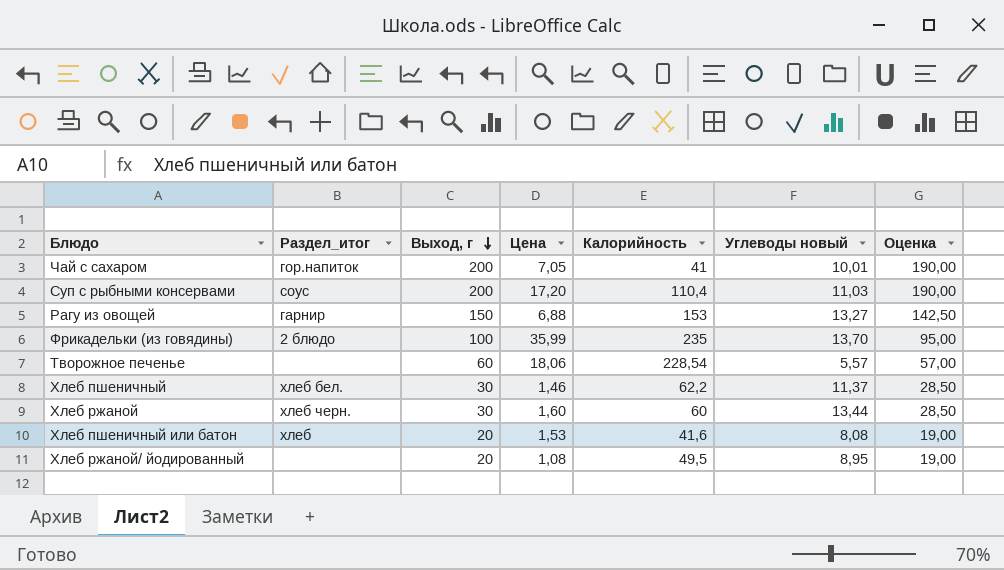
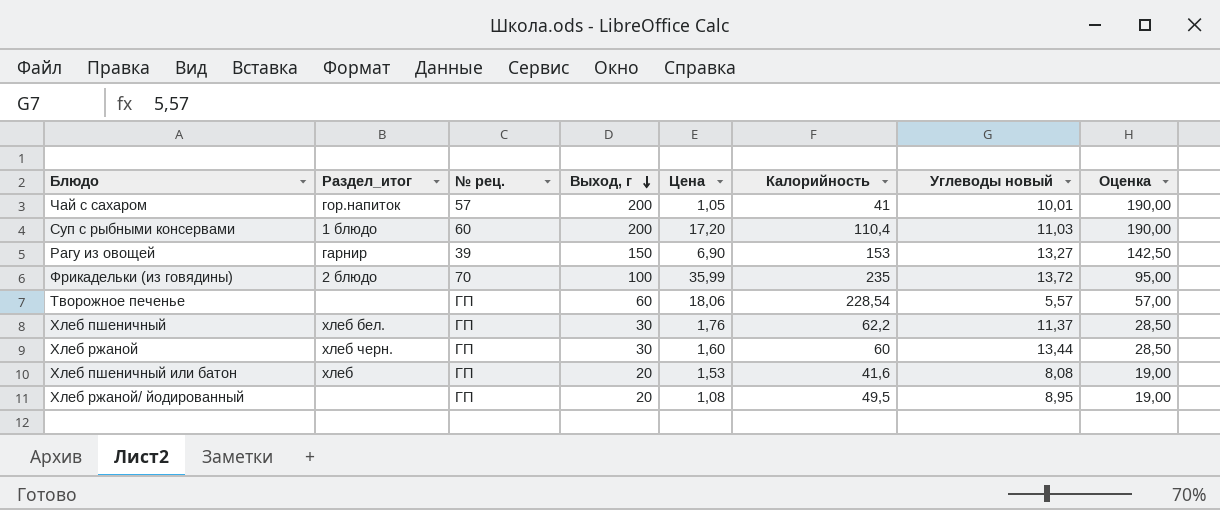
column № рец. | position: none -> 3
Чай с сахаром | Цена: 7,05 -> 1,05
Суп с рыбными консервами | Раздел_итог: соус -> 1 блюдо
Рагу из овощей | Цена: 6,88 -> 6,90
Фрикадельки (из говядины) | Углеводы новый: 13,70 -> 13,72
Хлеб пшеничный | Цена: 1,46 -> 1,76

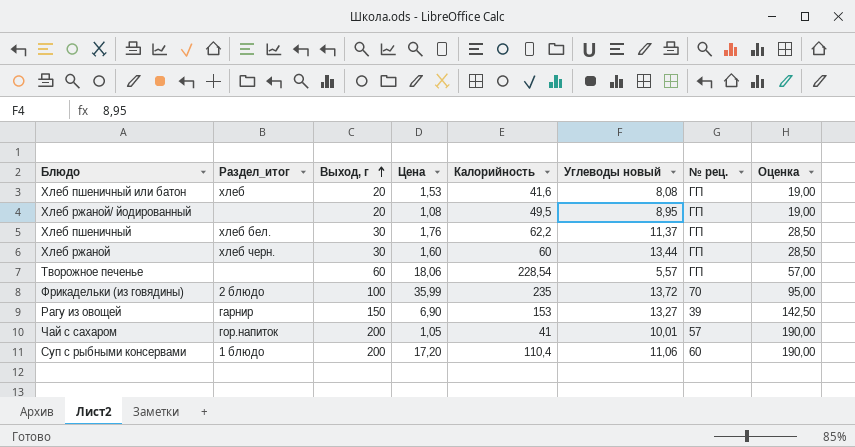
row order: Выход, г descending -> Выход, г ascending
column № рец. | position: 3 -> 7
Суп с рыбными консервами | Углеводы новый: 11,03 -> 11,06

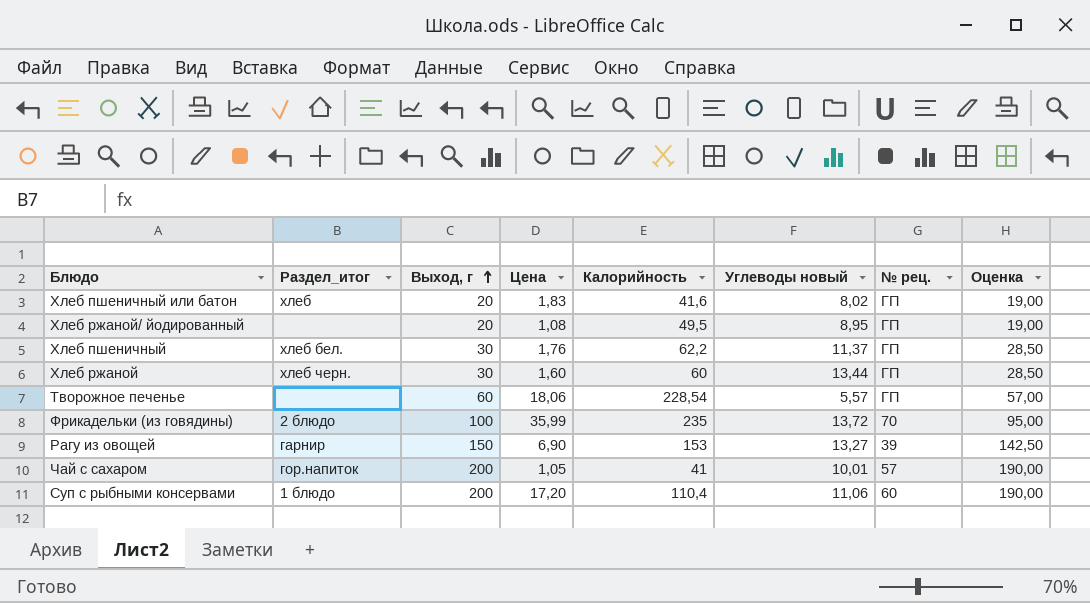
Хлеб пшеничный или батон | Цена: 1,53 -> 1,83
Хлеб пшеничный или батон | Углеводы новый: 8,08 -> 8,02

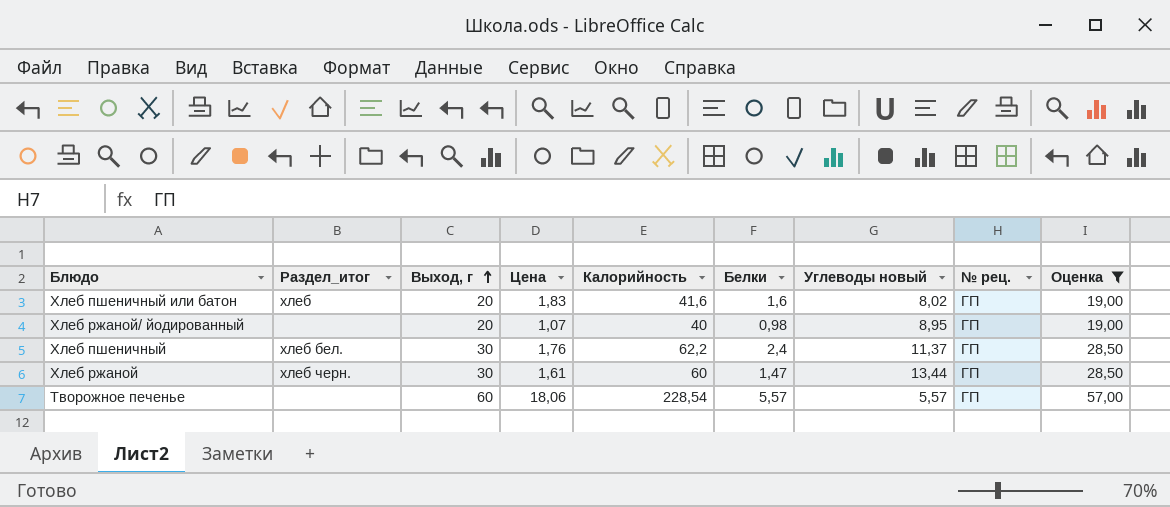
filter: none -> Оценка <= 57,00
column Белки | position: none -> 6
Хлеб ржаной/ йодированный | Цена: 1,08 -> 1,07
Хлеб ржаной/ йодированный | Калорийность: 49,5 -> 40
Хлеб ржаной | Цена: 1,60 -> 1,61

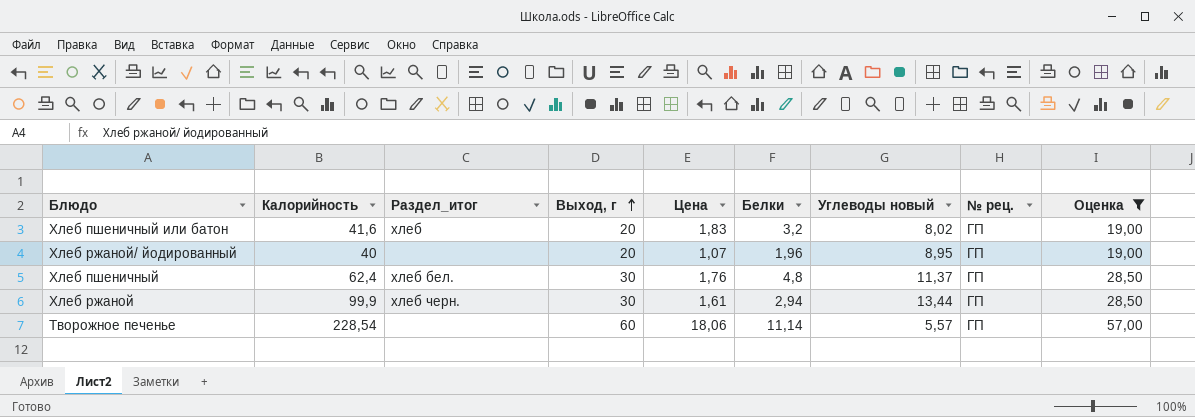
column Калорийность | position: 5 -> 2
Хлеб пшеничный или батон | Белки: 1,6 -> 3,2
Хлеб ржаной/ йодированный | Белки: 0,98 -> 1,96
Хлеб пшеничный | Калорийность: 62,2 -> 62,4
Хлеб пшеничный | Белки: 2,4 -> 4,8
Хлеб ржаной | Калорийность: 60 -> 99,9
Хлеб ржаной | Белки: 1,47 -> 2,94
Творожное печенье | Белки: 5,57 -> 11,14

